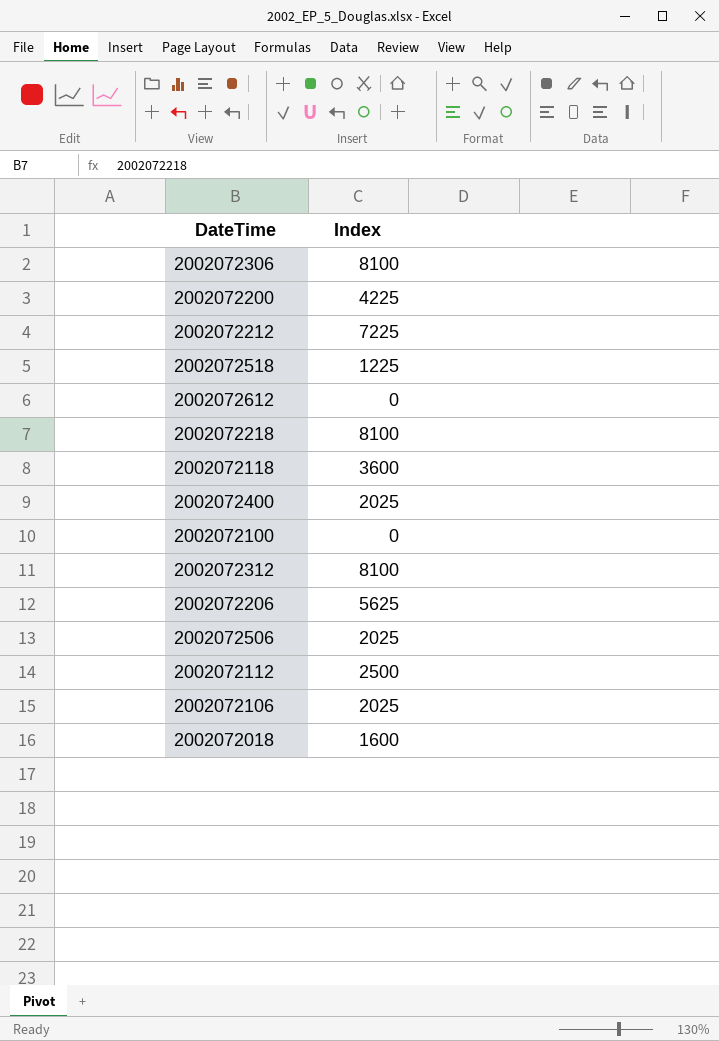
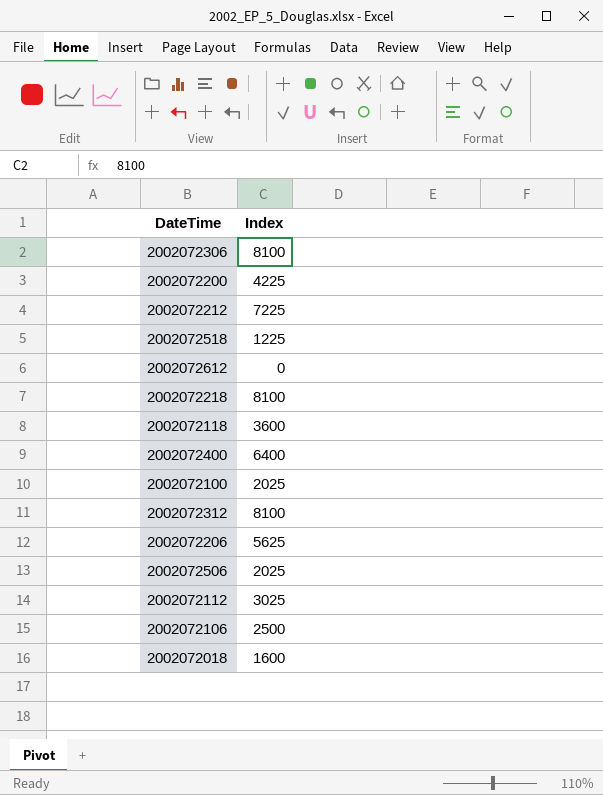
2002072400 | Index: 2025 -> 6400
2002072100 | Index: 0 -> 2025
2002072112 | Index: 2500 -> 3025
2002072106 | Index: 2025 -> 2500

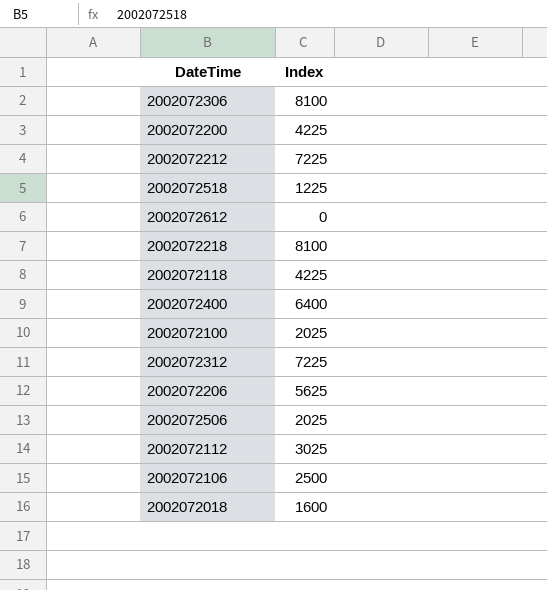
2002072118 | Index: 3600 -> 4225
2002072312 | Index: 8100 -> 7225

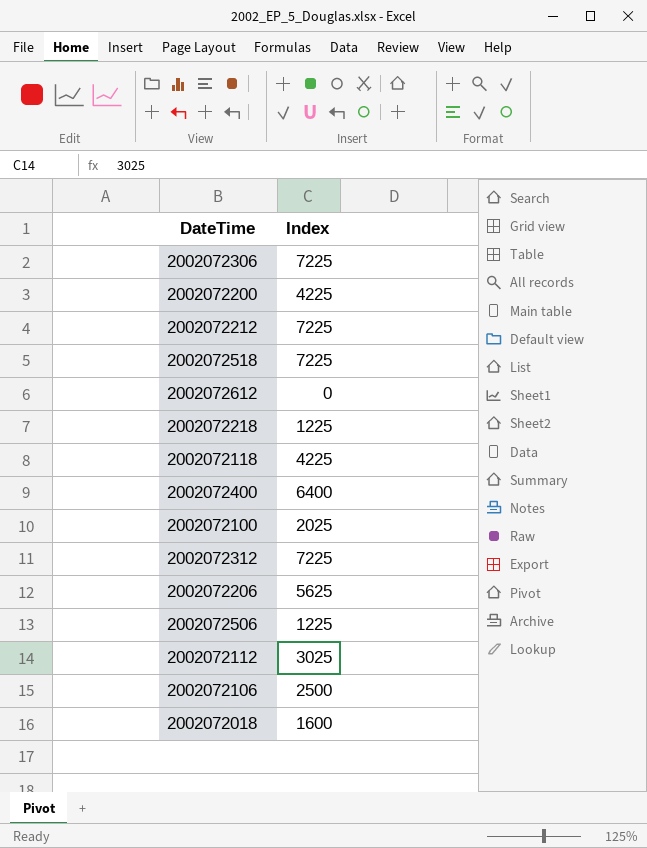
2002072306 | Index: 8100 -> 7225
2002072518 | Index: 1225 -> 7225
2002072218 | Index: 8100 -> 1225
2002072506 | Index: 2025 -> 1225

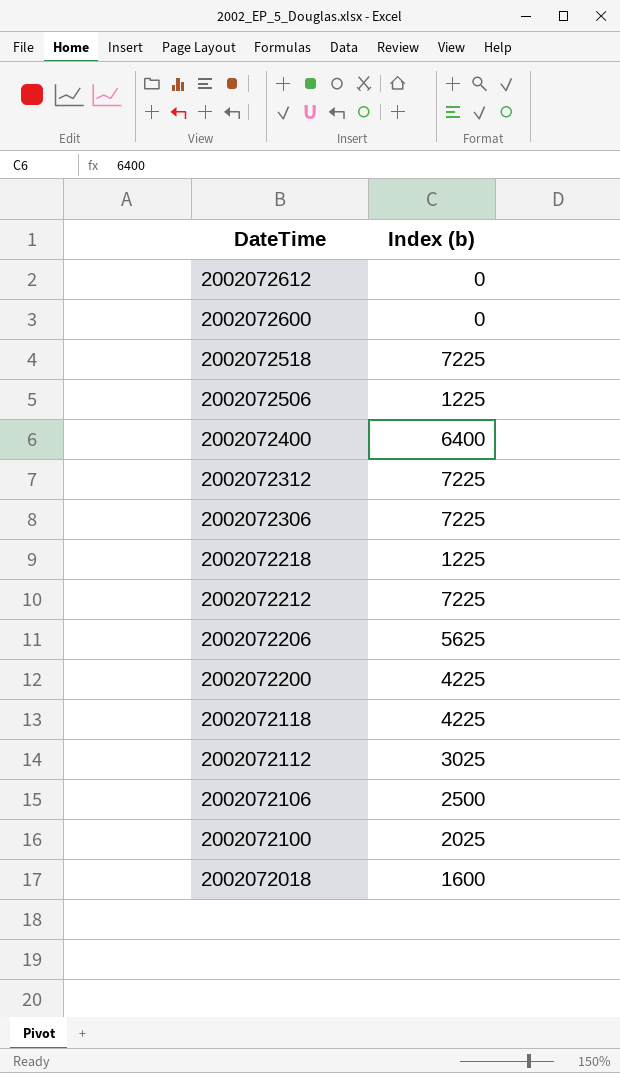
row order: none -> DateTime descending
column name: Index -> Index (b)
row 2002072600: none -> 0

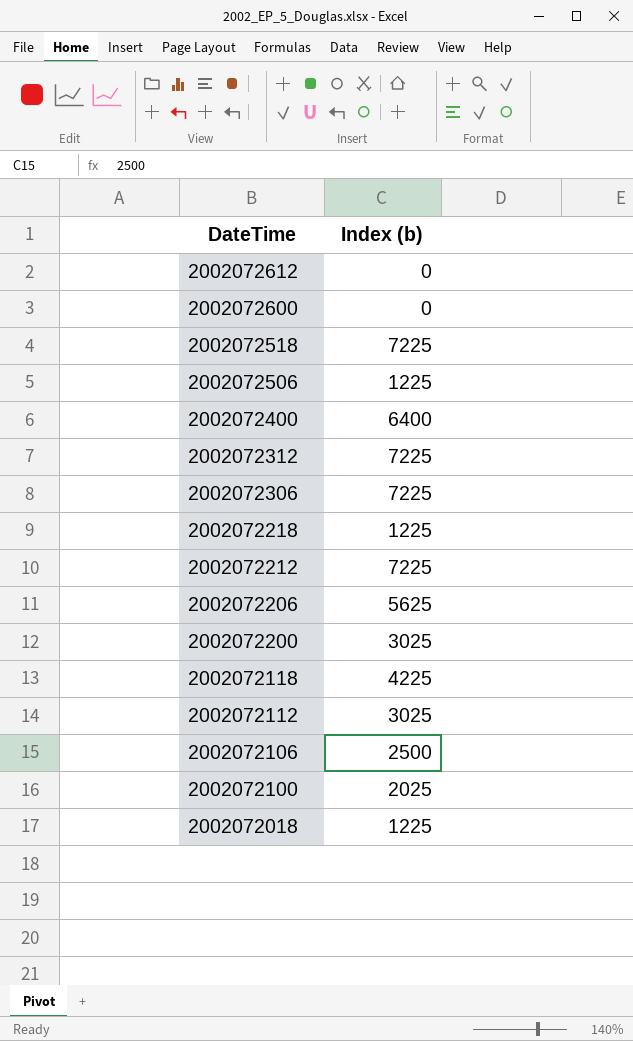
2002072200 | Index (b): 4225 -> 3025
2002072018 | Index (b): 1600 -> 1225

